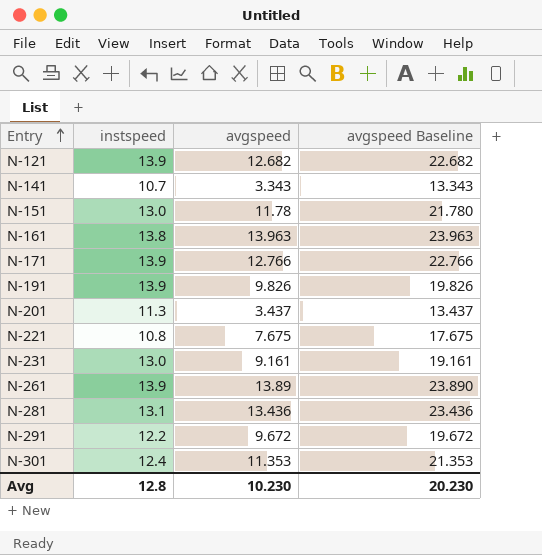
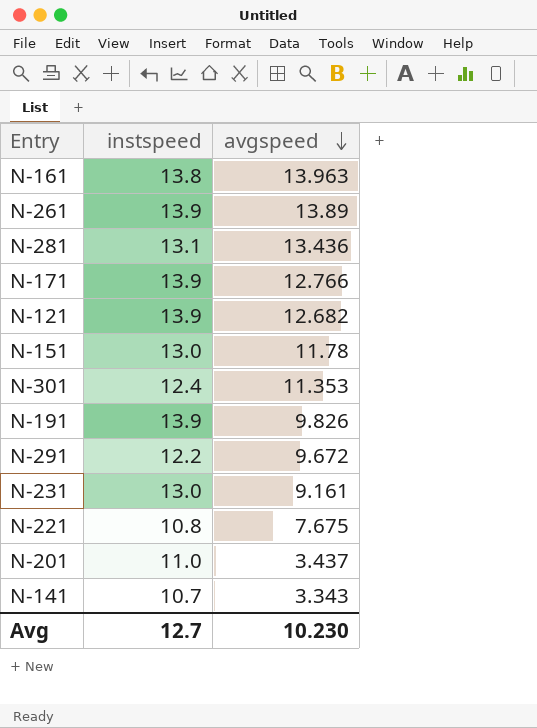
row order: Entry ascending -> avgspeed descending
column avgspeed Baseline | formula: [avgspeed] + 10 -> none
N-201 | instspeed: 11.3 -> 11.0
Avg | instspeed: 12.8 -> 12.7

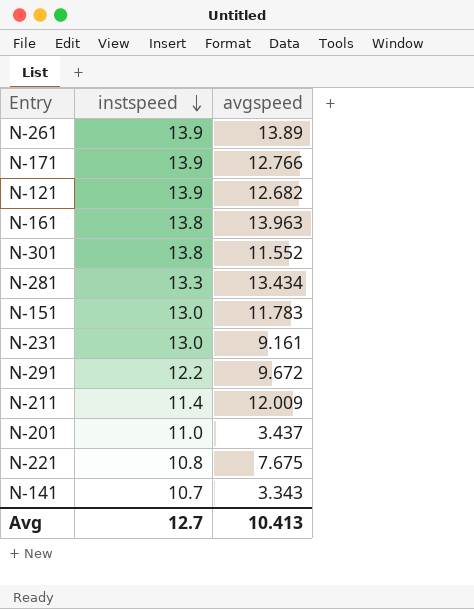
row order: avgspeed descending -> instspeed descending
row N-191: 13.9 | 9.826 -> none
N-301 | instspeed: 12.4 -> 13.8
N-301 | avgspeed: 11.353 -> 11.552
N-281 | instspeed: 13.1 -> 13.3
N-281 | avgspeed: 13.436 -> 13.434
N-151 | avgspeed: 11.78 -> 11.783
row N-211: none -> 11.4 | 12.009
Avg | avgspeed: 10.230 -> 10.413

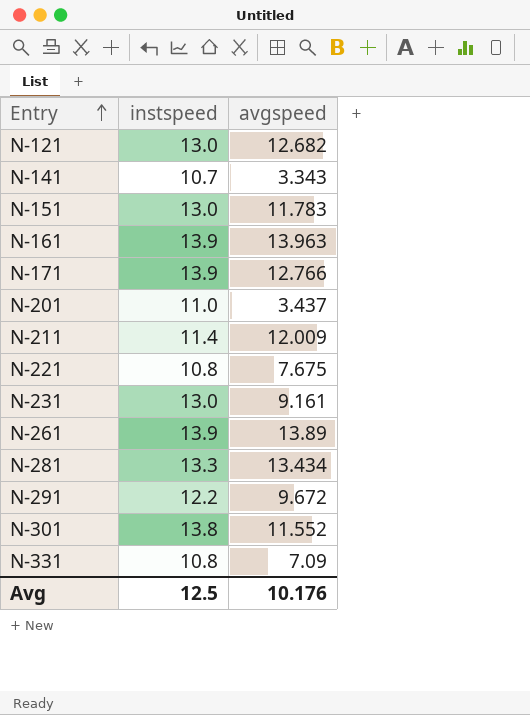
row order: instspeed descending -> Entry ascending
N-121 | instspeed: 13.9 -> 13.0
N-161 | instspeed: 13.8 -> 13.9
row N-331: none -> 10.8 | 7.09
Avg | instspeed: 12.7 -> 12.5
Avg | avgspeed: 10.413 -> 10.176

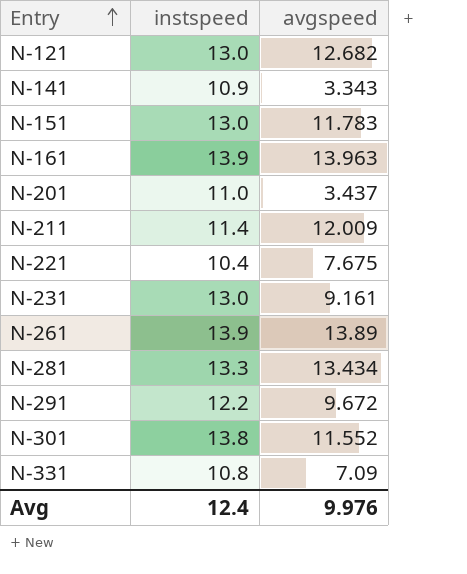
row N-171: 13.9 | 12.766 -> none
N-141 | instspeed: 10.7 -> 10.9
N-221 | instspeed: 10.8 -> 10.4
Avg | instspeed: 12.5 -> 12.4
Avg | avgspeed: 10.176 -> 9.976

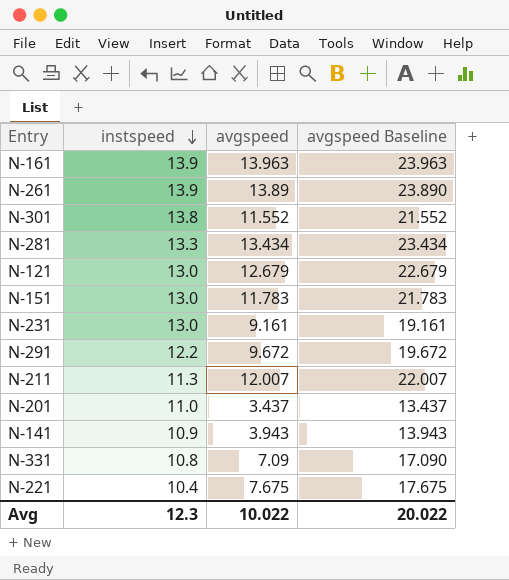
row order: Entry ascending -> instspeed descending
column avgspeed Baseline | formula: none -> [avgspeed] + 10
N-121 | avgspeed: 12.682 -> 12.679
N-211 | instspeed: 11.4 -> 11.3
N-211 | avgspeed: 12.009 -> 12.007
N-141 | avgspeed: 3.343 -> 3.943
Avg | instspeed: 12.4 -> 12.3
Avg | avgspeed: 9.976 -> 10.022

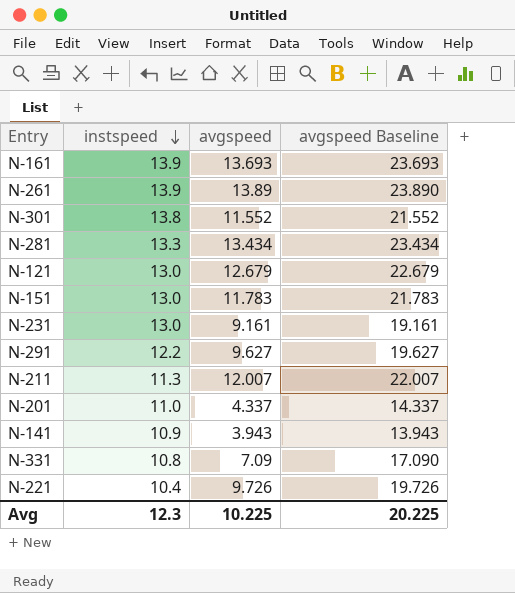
N-161 | avgspeed: 13.963 -> 13.693
N-161 | avgspeed Baseline: 23.963 -> 23.693
N-291 | avgspeed: 9.672 -> 9.627
N-291 | avgspeed Baseline: 19.672 -> 19.627
N-201 | avgspeed: 3.437 -> 4.337
N-201 | avgspeed Baseline: 13.437 -> 14.337
N-221 | avgspeed: 7.675 -> 9.726
N-221 | avgspeed Baseline: 17.675 -> 19.726
Avg | avgspeed: 10.022 -> 10.225
Avg | avgspeed Baseline: 20.022 -> 20.225

